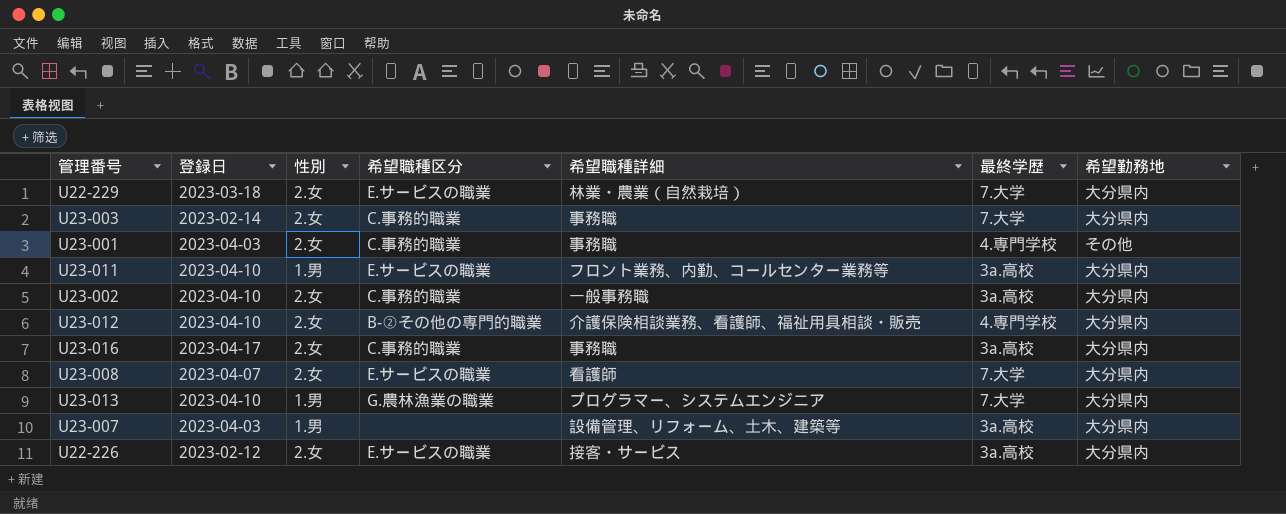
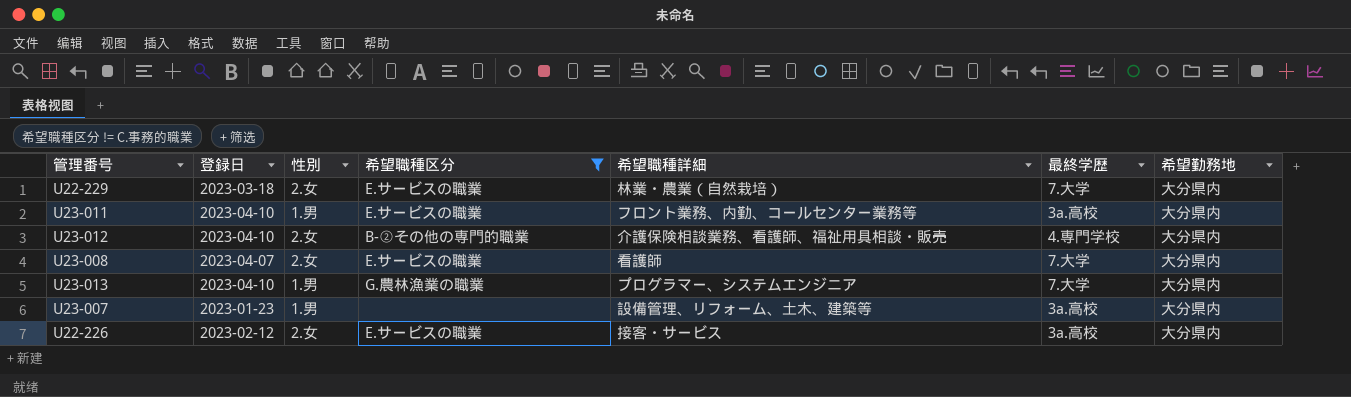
filter: none -> 希望職種区分 != C.事務的職業
U23-007 | 登録日: 2023-04-03 -> 2023-01-23

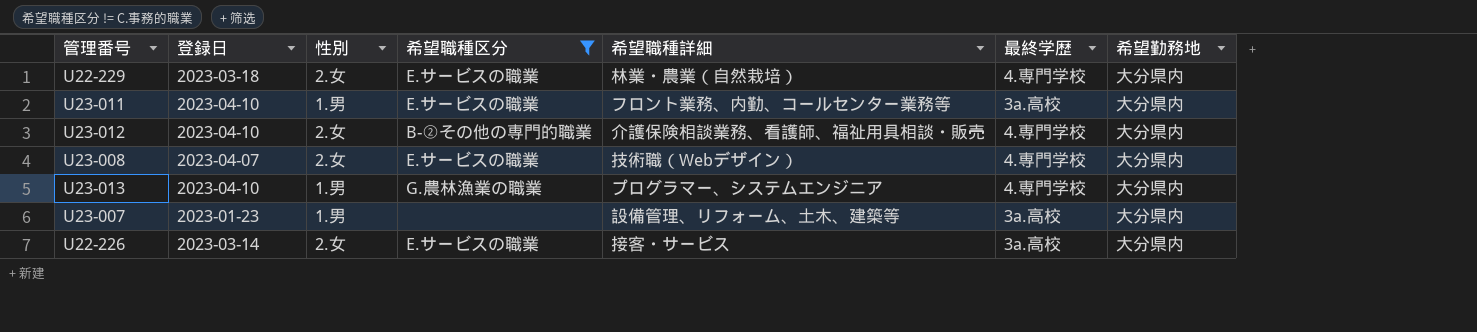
U22-229 | 最終学歴: 7.大学 -> 4.専門学校
U23-008 | 希望職種詳細: 看護師 -> 技術職（Webデザイン）
U23-008 | 最終学歴: 7.大学 -> 4.専門学校
U23-013 | 最終学歴: 7.大学 -> 4.専門学校
U22-226 | 登録日: 2023-02-12 -> 2023-03-14

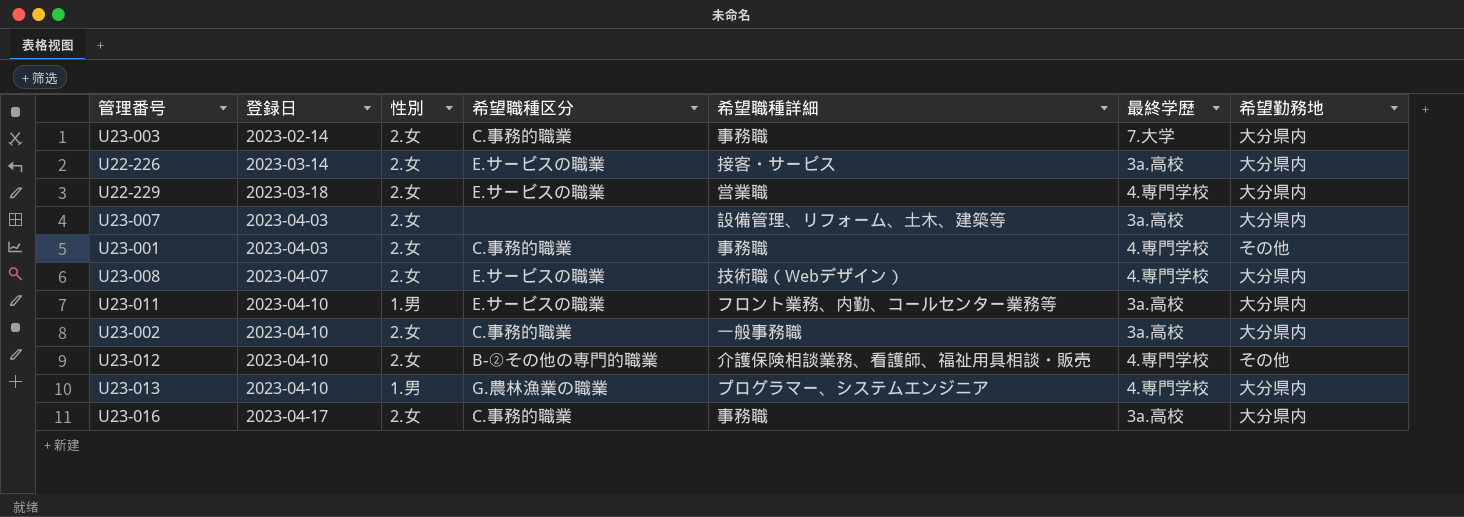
filter: 希望職種区分 != C.事務的職業 -> none
row order: none -> 登録日 ascending
U22-229 | 希望職種詳細: 林業・農業（自然栽培） -> 営業職
U23-007 | 登録日: 2023-01-23 -> 2023-04-03
U23-007 | 性別: 1.男 -> 2.女
U23-012 | 希望勤務地: 大分県内 -> その他

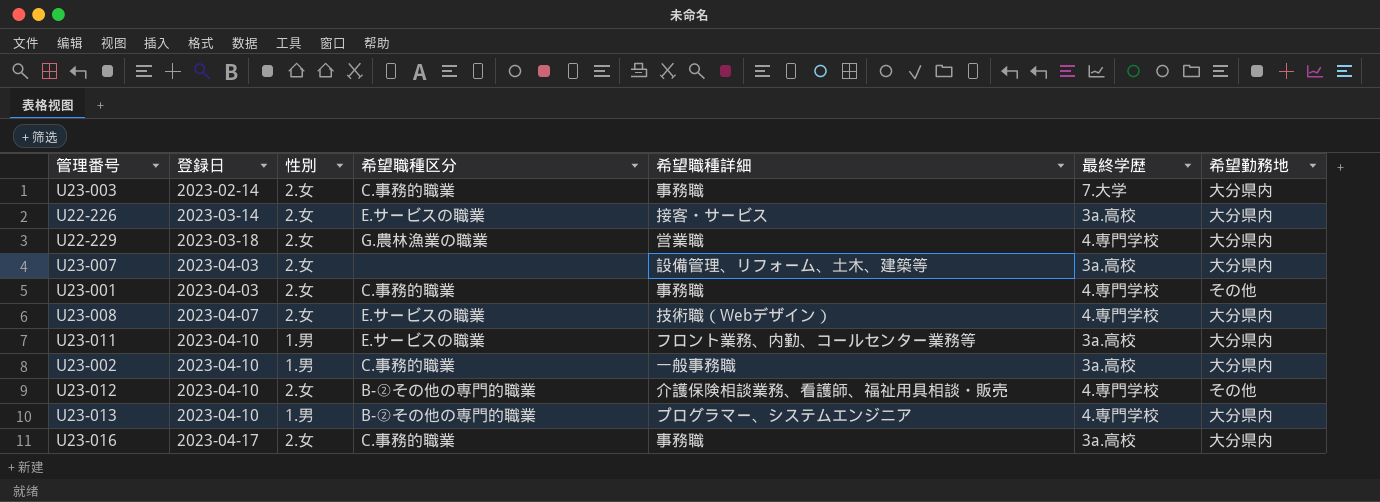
U22-229 | 希望職種区分: E.サービスの職業 -> G.農林漁業の職業
U23-002 | 性別: 2.女 -> 1.男
U23-013 | 希望職種区分: G.農林漁業の職業 -> B-②その他の専門的職業

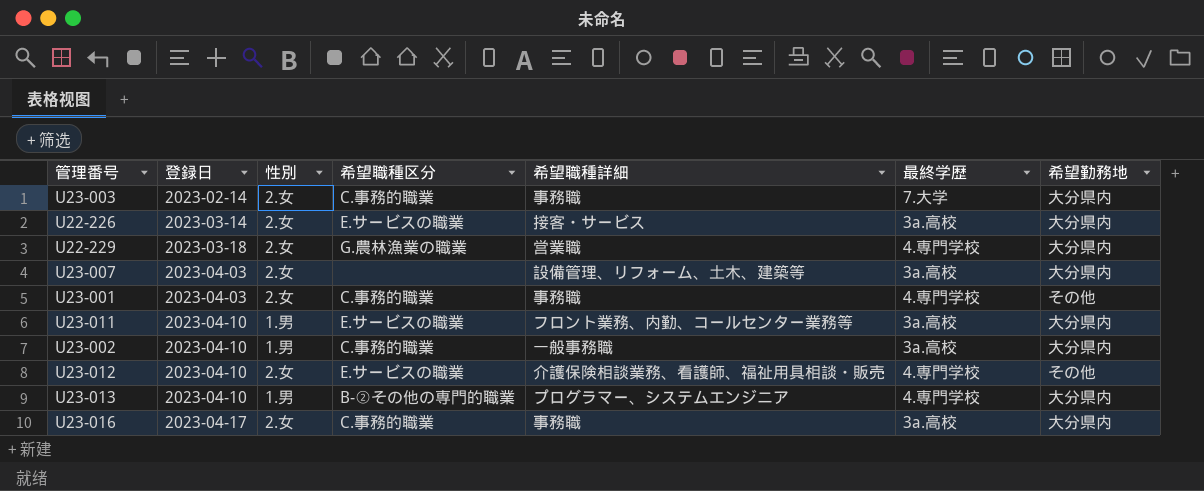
row U23-008: 2023-04-07 | 2.女 | E.サービスの職業 | 技術職（Webデザイン） | 4.専門学校 | 大分県内 -> none
U23-012 | 希望職種区分: B-②その他の専門的職業 -> E.サービスの職業

